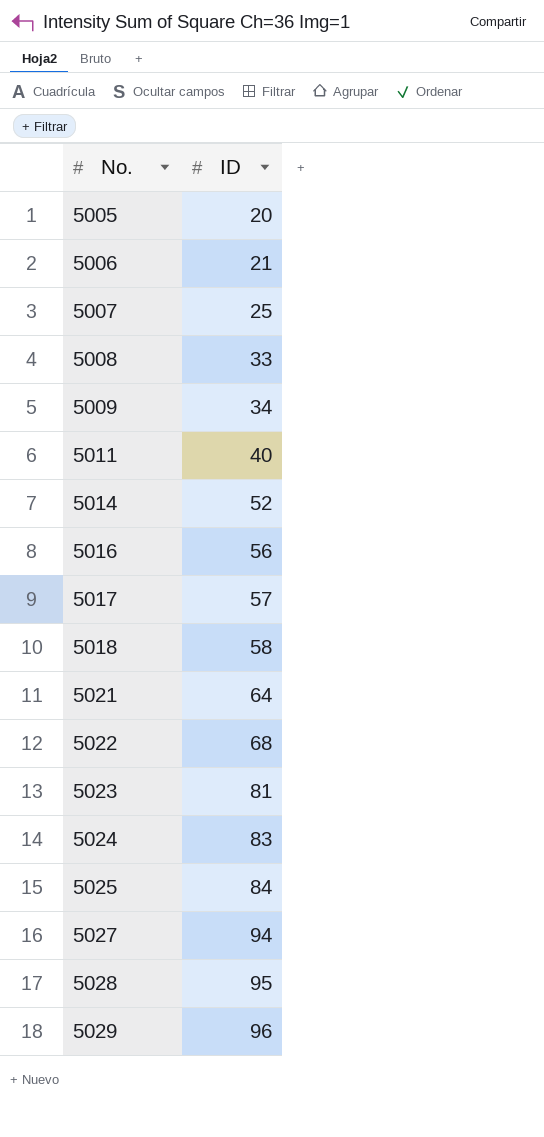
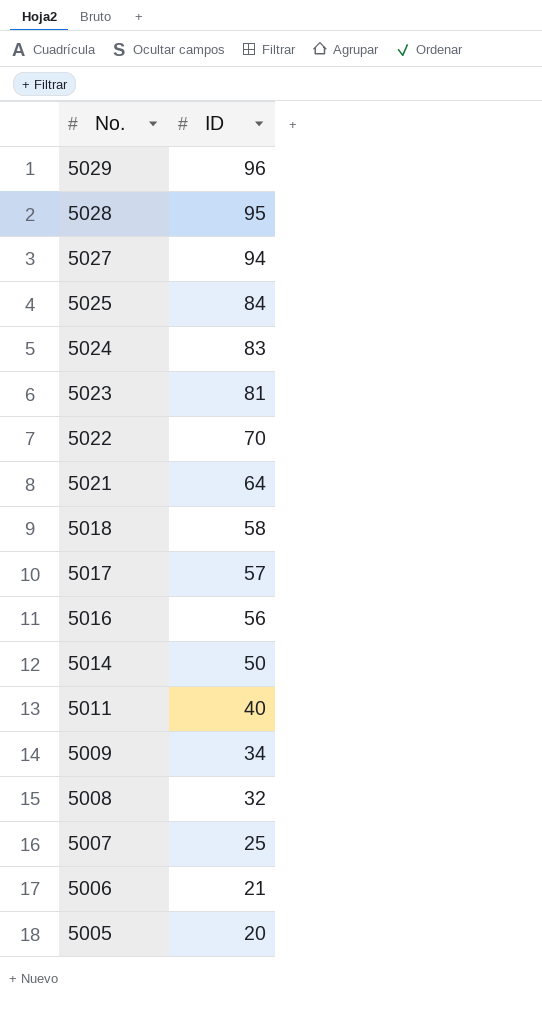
row order: No. ascending -> No. descending
5022 | ID: 68 -> 70
5014 | ID: 52 -> 50
5008 | ID: 33 -> 32

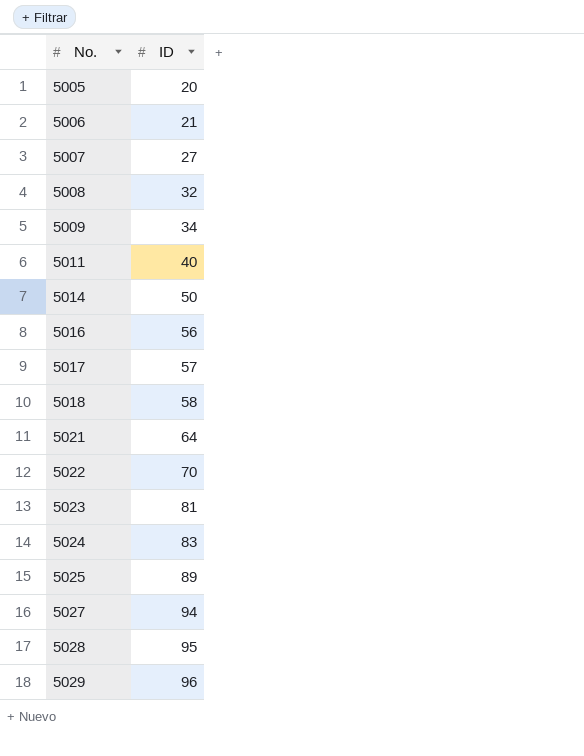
row order: No. descending -> No. ascending
5007 | ID: 25 -> 27
5025 | ID: 84 -> 89

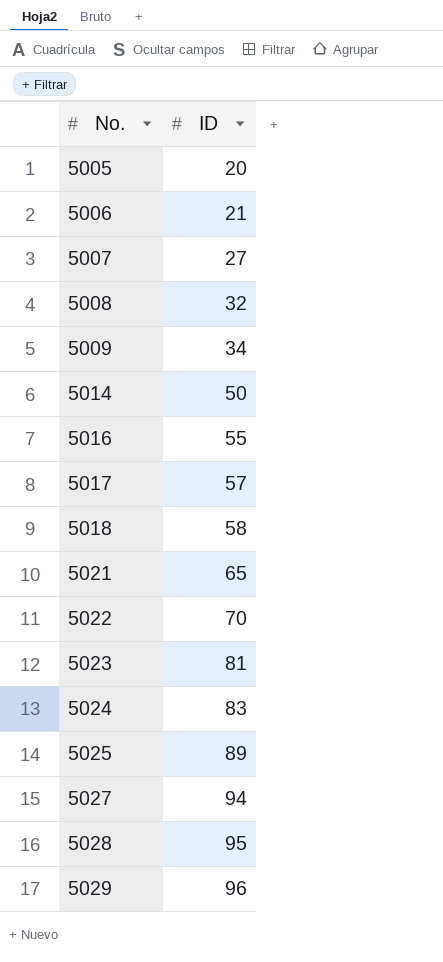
row 5011: 40 -> none
5016 | ID: 56 -> 55
5021 | ID: 64 -> 65

